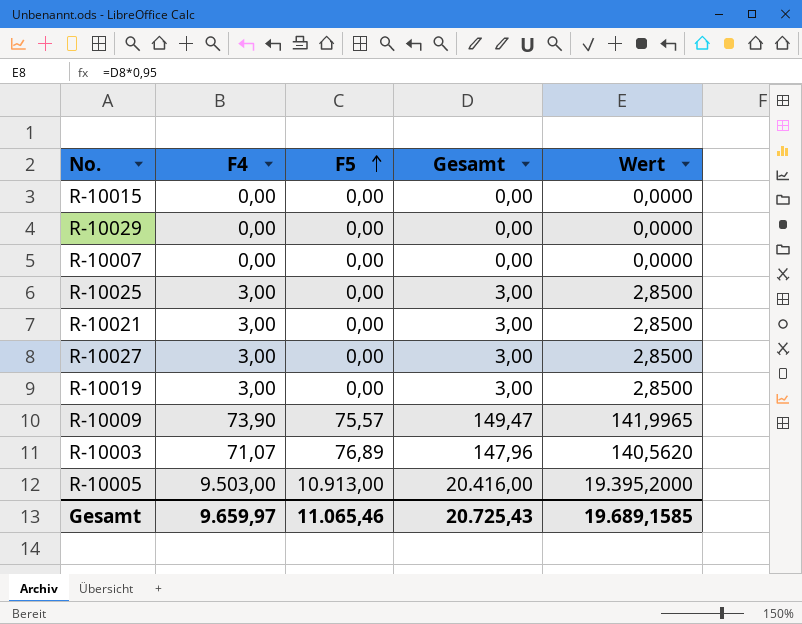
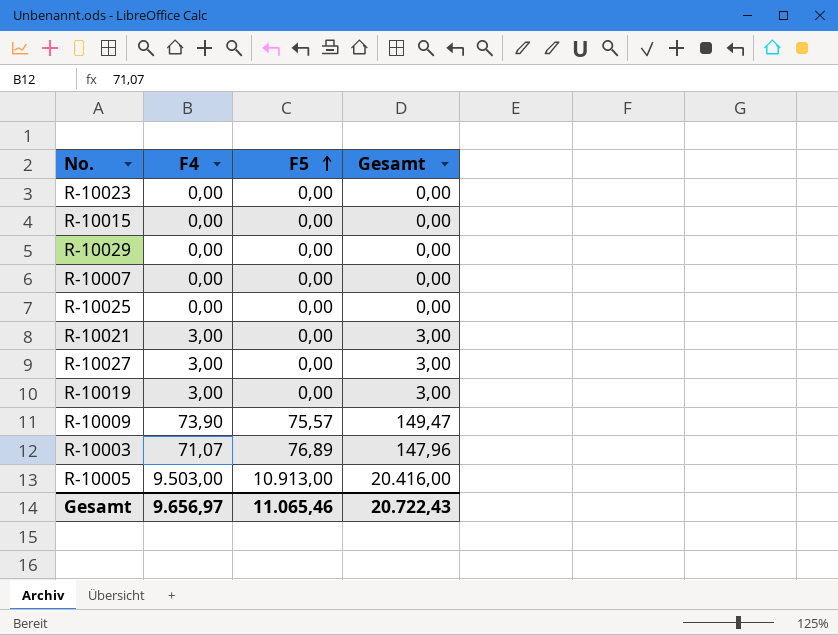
column Wert | formula: [Gesamt] * 0,95 -> none
row R-10023: none -> 0,00 | 0,00 | 0,00
R-10025 | F4: 3,00 -> 0,00
R-10025 | Gesamt: 3,00 -> 0,00
Gesamt | F4: 9.659,97 -> 9.656,97
Gesamt | Gesamt: 20.725,43 -> 20.722,43

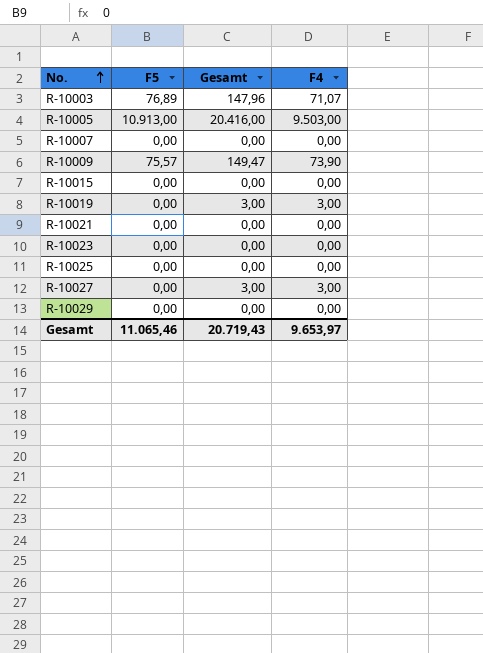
row order: F5 ascending -> No. ascending
column F4 | position: 2 -> 4
R-10021 | Gesamt: 3,00 -> 0,00
R-10021 | F4: 3,00 -> 0,00
Gesamt | Gesamt: 20.722,43 -> 20.719,43
Gesamt | F4: 9.656,97 -> 9.653,97

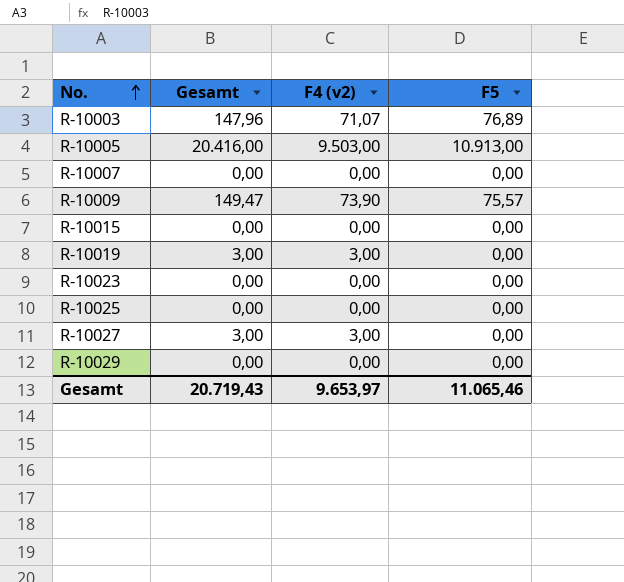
column name: F4 -> F4 (v2)
column F5 | position: 2 -> 4
row R-10021: 0,00 | 0,00 | 0,00 -> none

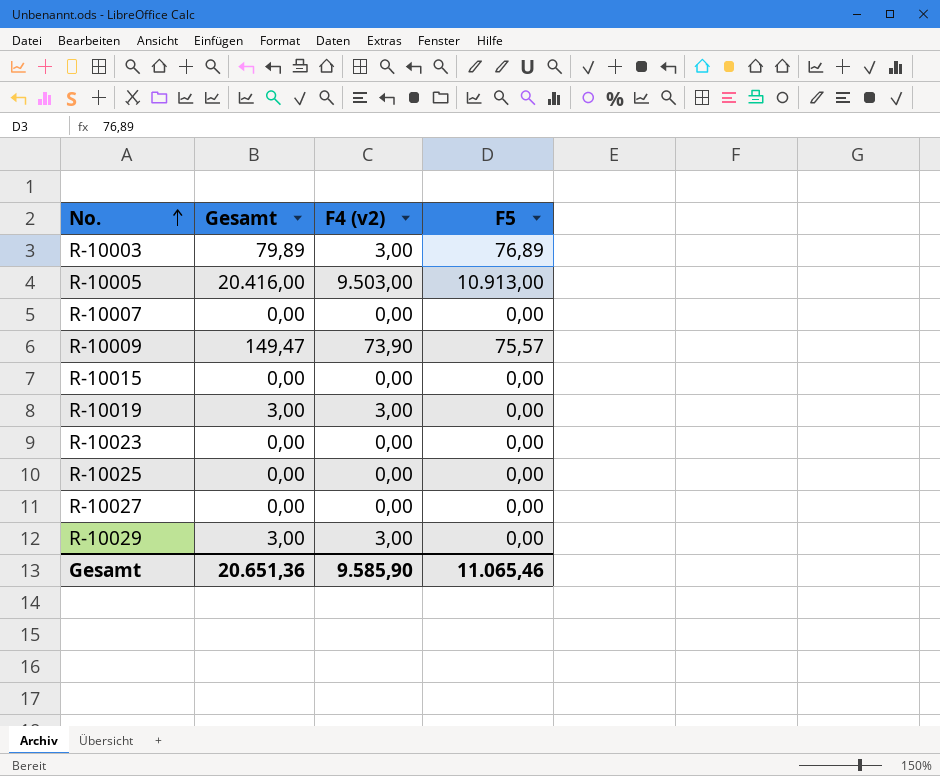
R-10003 | Gesamt: 147,96 -> 79,89
R-10003 | F4 (v2): 71,07 -> 3,00
R-10027 | Gesamt: 3,00 -> 0,00
R-10027 | F4 (v2): 3,00 -> 0,00
R-10029 | Gesamt: 0,00 -> 3,00
R-10029 | F4 (v2): 0,00 -> 3,00
Gesamt | Gesamt: 20.719,43 -> 20.651,36
Gesamt | F4 (v2): 9.653,97 -> 9.585,90

